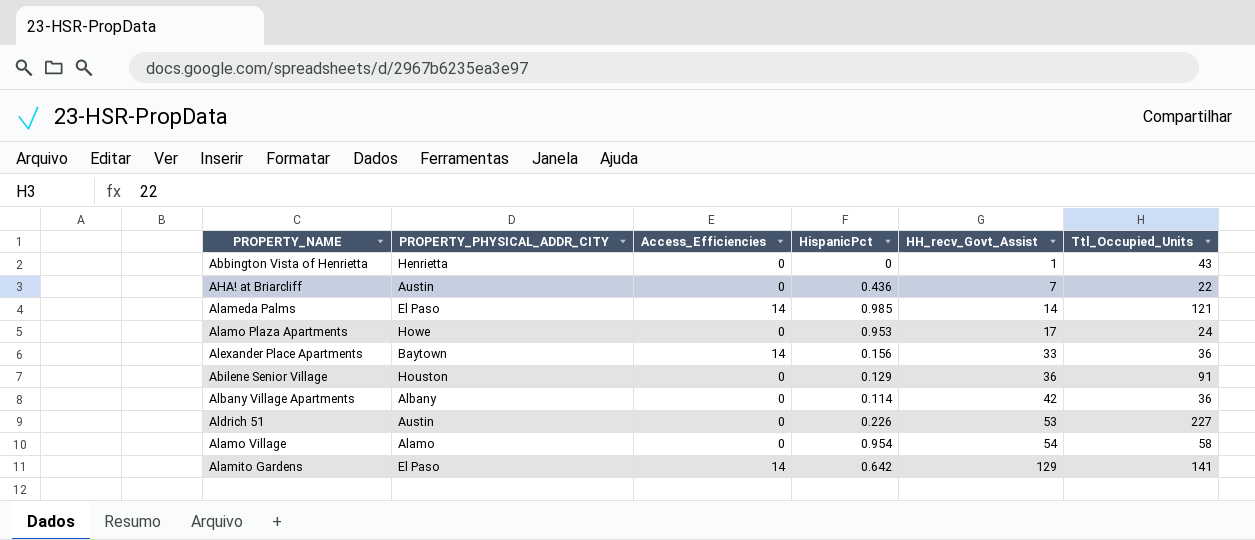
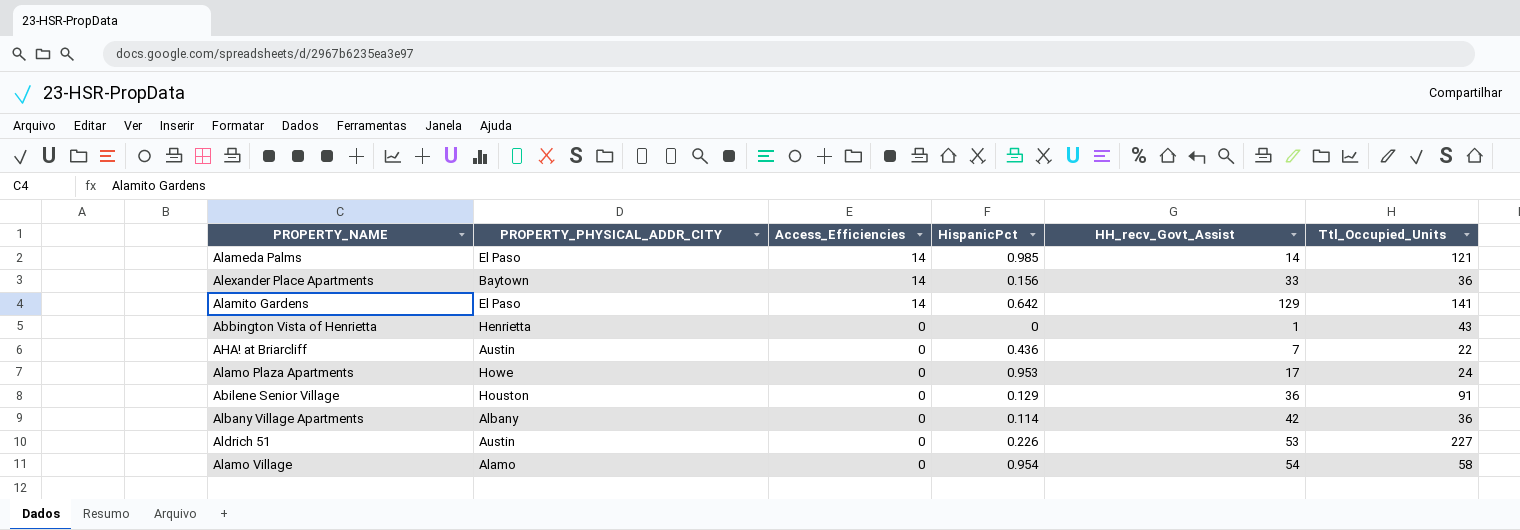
row order: HH_recv_Govt_Assist ascending -> Access_Efficiencies descending

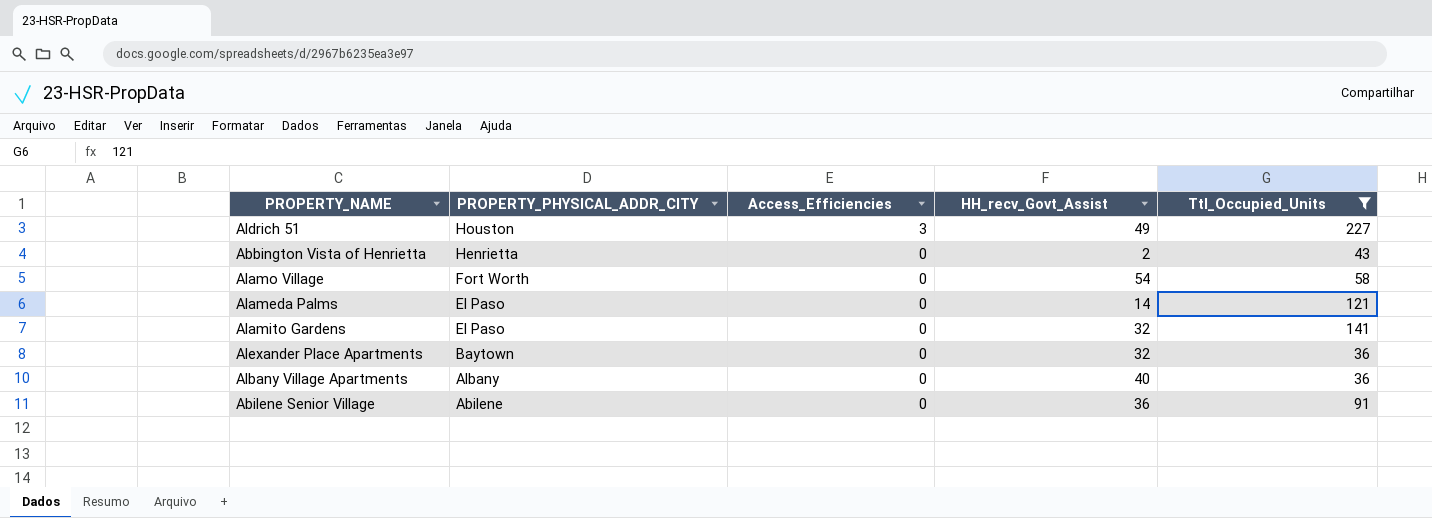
filter: none -> Ttl_Occupied_Units >= 36
row order: Access_Efficiencies descending -> PROPERTY_PHYSICAL_ADDR_CITY descending
column HispanicPct | position: 4 -> none
Aldrich 51 | PROPERTY_PHYSICAL_ADDR_CITY: Austin -> Houston
Aldrich 51 | Access_Efficiencies: 0 -> 3
Aldrich 51 | HH_recv_Govt_Assist: 53 -> 49
Abbington Vista of Henrietta | HH_recv_Govt_Assist: 1 -> 2
Alamo Village | PROPERTY_PHYSICAL_ADDR_CITY: Alamo -> Fort Worth
Alameda Palms | Access_Efficiencies: 14 -> 0
Alamito Gardens | Access_Efficiencies: 14 -> 0
Alamito Gardens | HH_recv_Govt_Assist: 129 -> 32
Alexander Place Apartments | Access_Efficiencies: 14 -> 0
Alexander Place Apartments | HH_recv_Govt_Assist: 33 -> 32
Albany Village Apartments | HH_recv_Govt_Assist: 42 -> 40
Abilene Senior Village | PROPERTY_PHYSICAL_ADDR_CITY: Houston -> Abilene

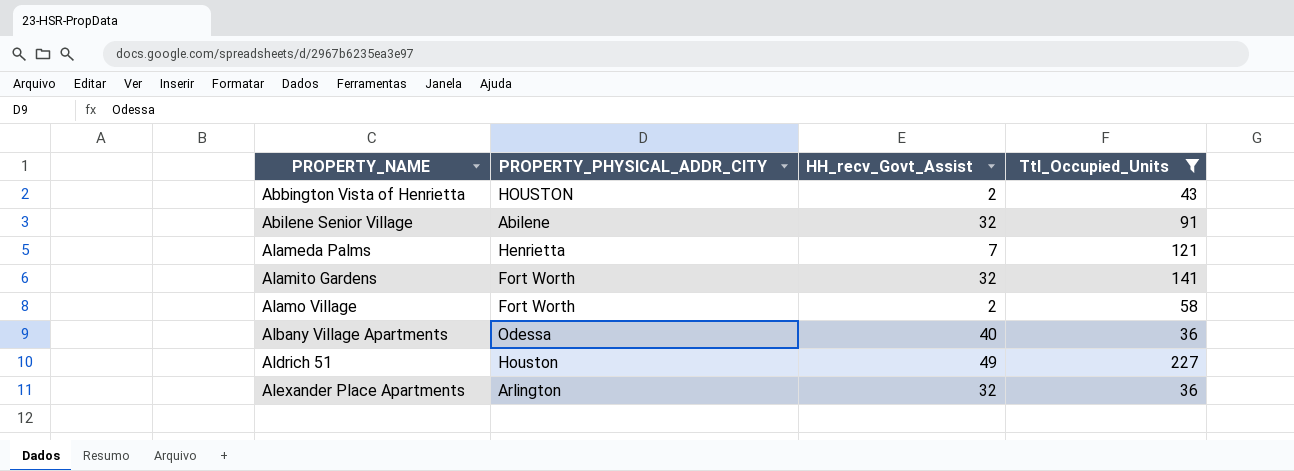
row order: PROPERTY_PHYSICAL_ADDR_CITY descending -> PROPERTY_NAME ascending
column Access_Efficiencies | position: 3 -> none
Abbington Vista of Henrietta | PROPERTY_PHYSICAL_ADDR_CITY: Henrietta -> HOUSTON
Abilene Senior Village | HH_recv_Govt_Assist: 36 -> 32
Alameda Palms | PROPERTY_PHYSICAL_ADDR_CITY: El Paso -> Henrietta
Alameda Palms | HH_recv_Govt_Assist: 14 -> 7
Alamito Gardens | PROPERTY_PHYSICAL_ADDR_CITY: El Paso -> Fort Worth
Alamo Village | HH_recv_Govt_Assist: 54 -> 2
Albany Village Apartments | PROPERTY_PHYSICAL_ADDR_CITY: Albany -> Odessa
Alexander Place Apartments | PROPERTY_PHYSICAL_ADDR_CITY: Baytown -> Arlington

